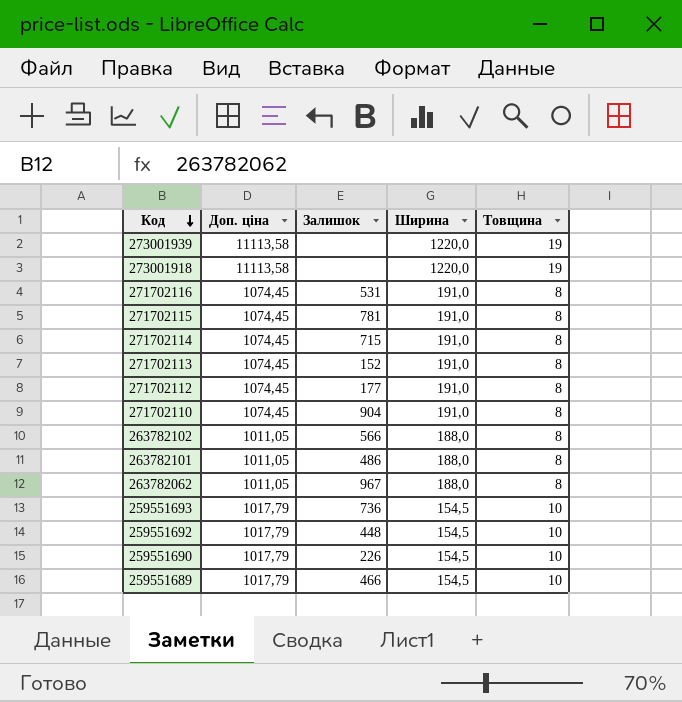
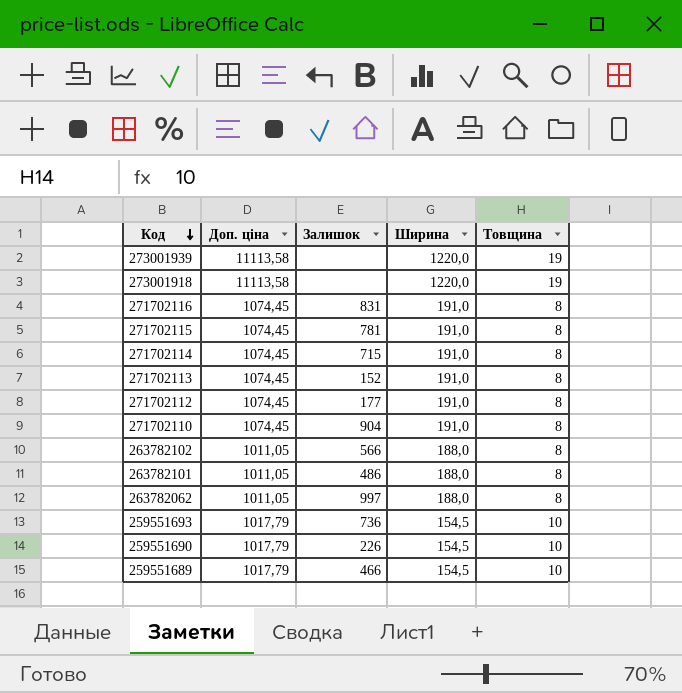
row 259551692: 1017,79 | 448 | 154,5 | 10 -> none
271702116 | Залишок: 531 -> 831
263782062 | Залишок: 967 -> 997

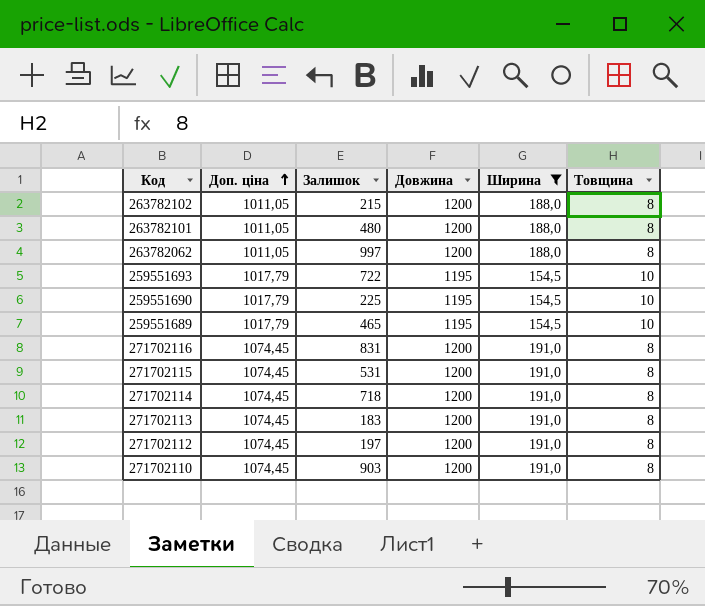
filter: none -> Ширина != 1220,0
row order: Код descending -> Доп. ціна ascending
column Довжина | position: none -> 4
263782102 | Залишок: 566 -> 215
263782101 | Залишок: 486 -> 480
259551693 | Залишок: 736 -> 722
259551690 | Залишок: 226 -> 225
259551689 | Залишок: 466 -> 465
271702115 | Залишок: 781 -> 531
271702114 | Залишок: 715 -> 718
271702113 | Залишок: 152 -> 183
271702112 | Залишок: 177 -> 197
271702110 | Залишок: 904 -> 903

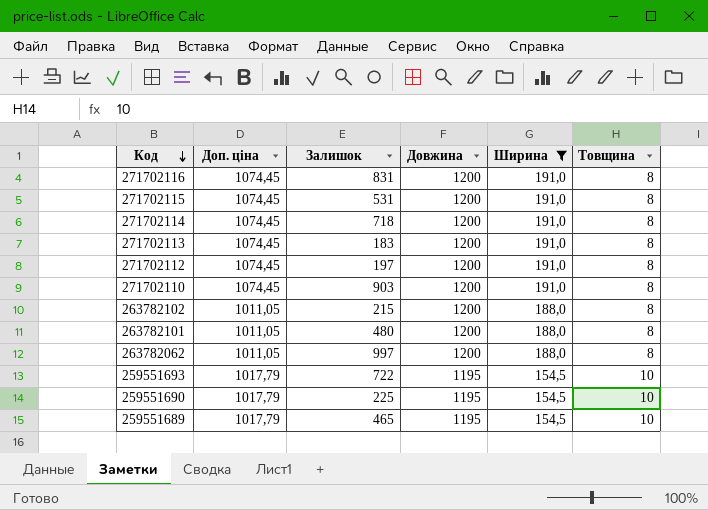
row order: Доп. ціна ascending -> Код descending

